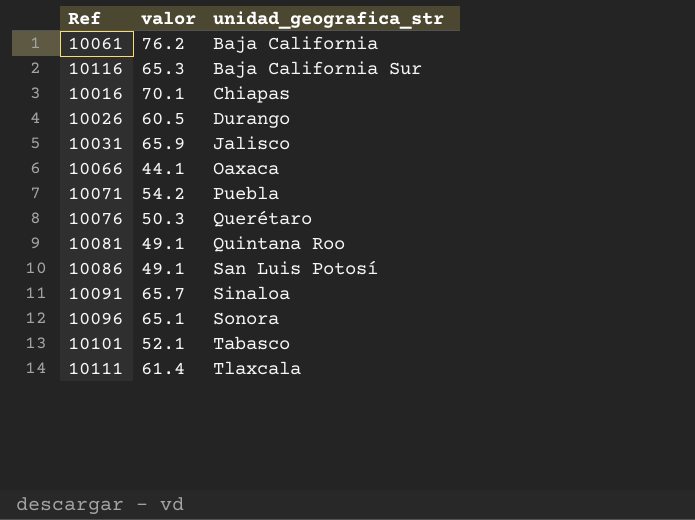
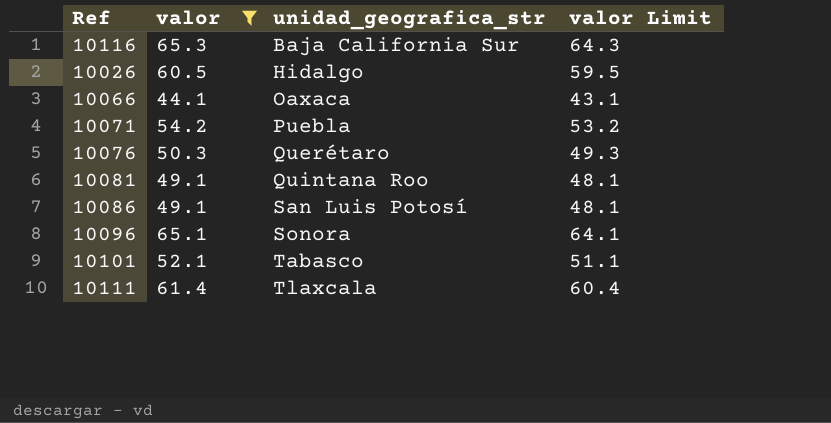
filter: none -> valor <= 65.3
column valor Limit | formula: none -> [valor] - 1
10026 | unidad_geografica_str: Durango -> Hidalgo

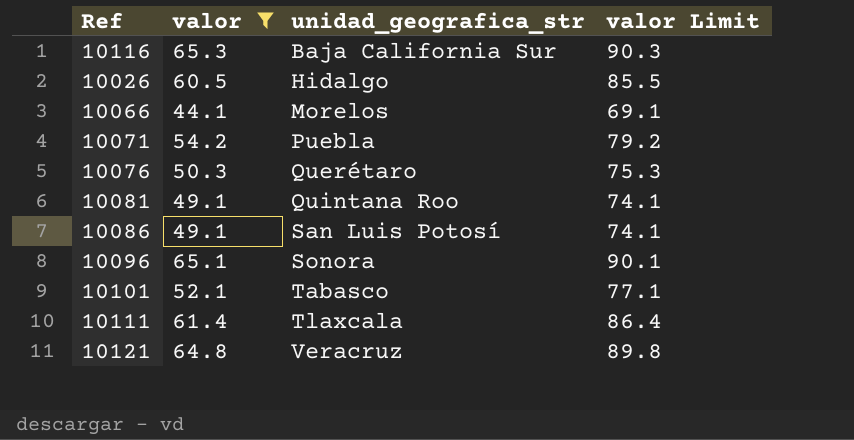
column valor Limit | formula: [valor] - 1 -> [valor] + 25
10066 | unidad_geografica_str: Oaxaca -> Morelos
row 10121: none -> 64.8 | Veracruz | 89.8

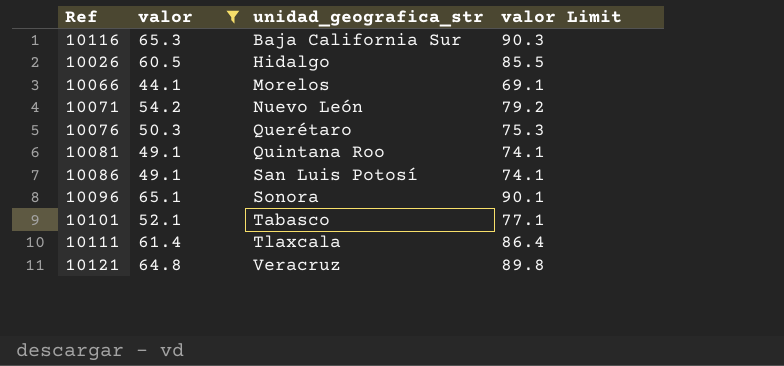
10071 | unidad_geografica_str: Puebla -> Nuevo León

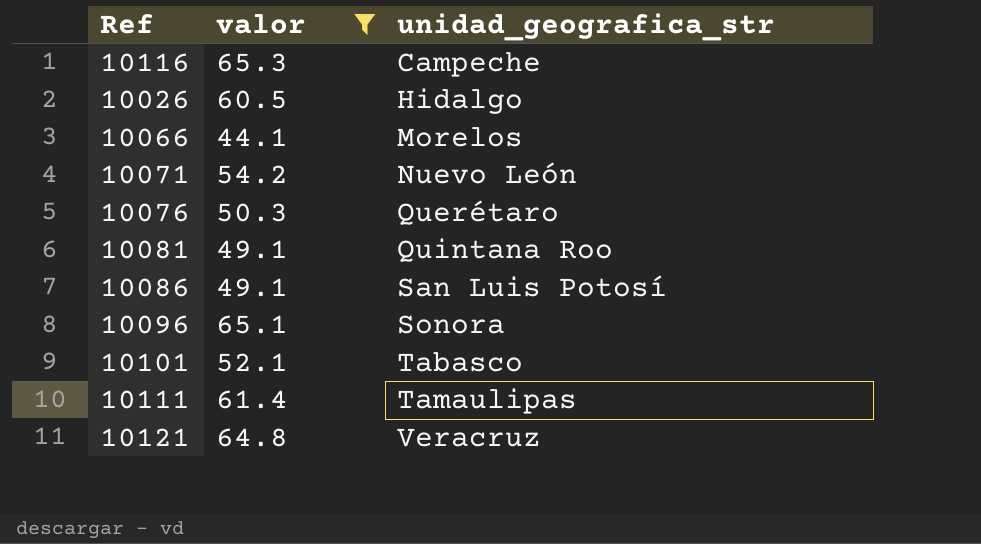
column valor Limit | formula: [valor] + 25 -> none
10116 | unidad_geografica_str: Baja California Sur -> Campeche
10111 | unidad_geografica_str: Tlaxcala -> Tamaulipas

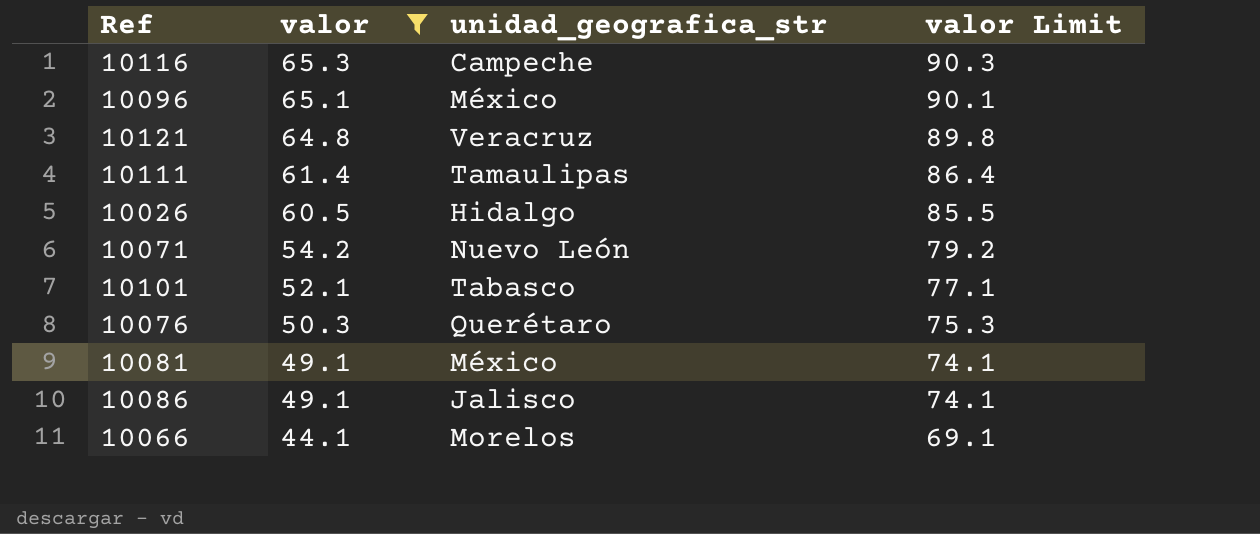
row order: unidad_geografica_str ascending -> valor descending
column valor Limit | formula: none -> [valor] + 25
10096 | unidad_geografica_str: Sonora -> México
10081 | unidad_geografica_str: Quintana Roo -> México
10086 | unidad_geografica_str: San Luis Potosí -> Jalisco

